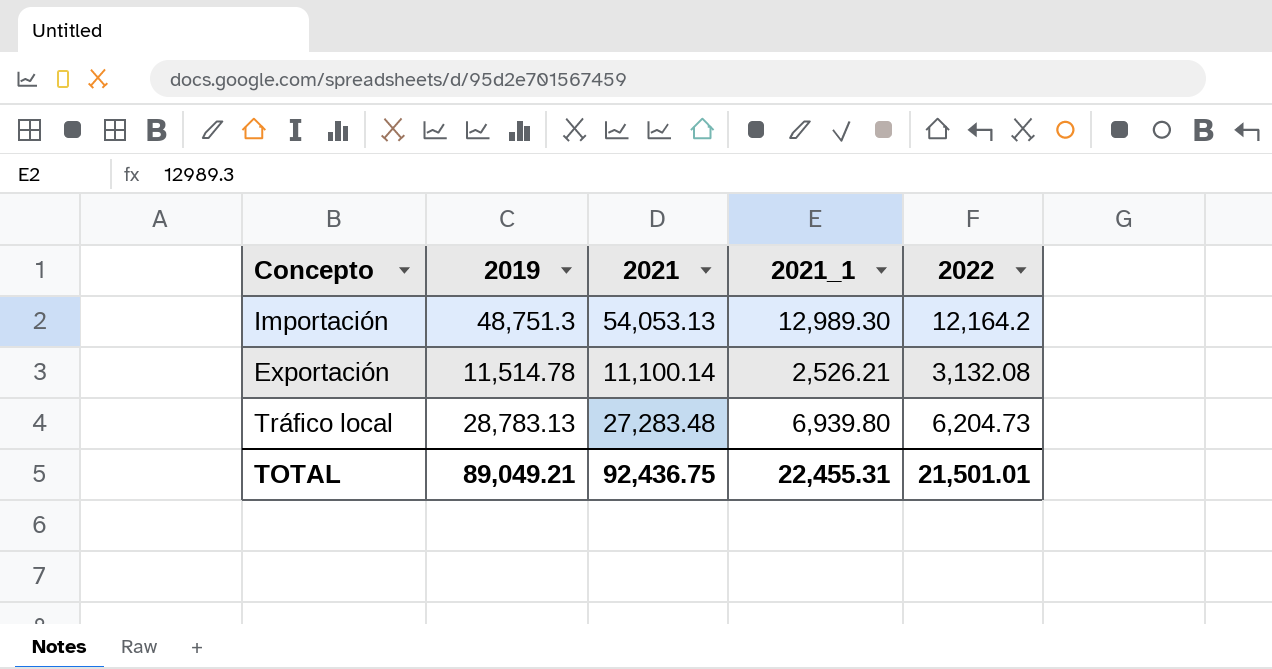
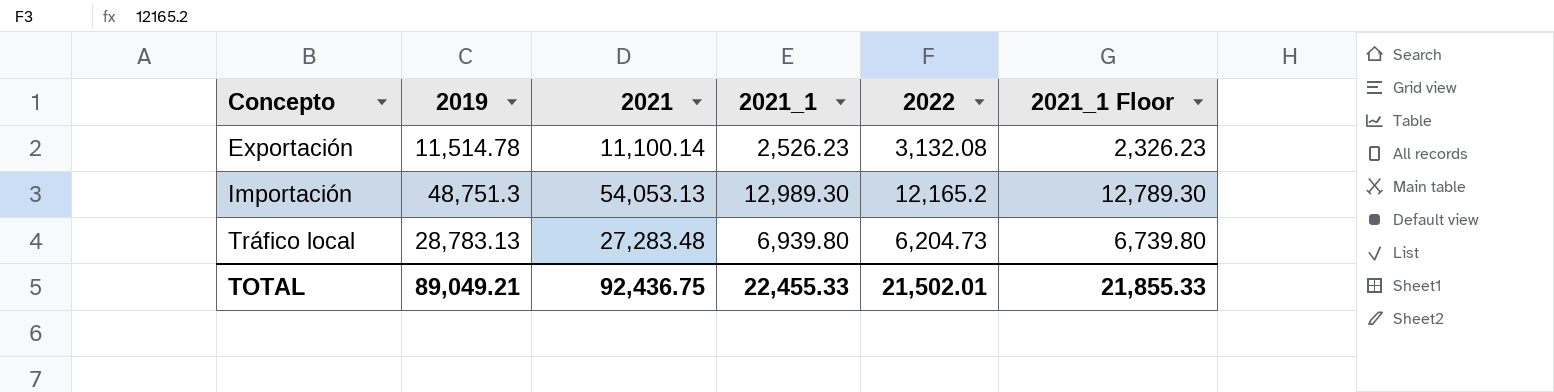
row order: none -> Concepto ascending
column 2021_1 Floor | formula: none -> [2021_1] - 200
Exportación | 2021_1: 2,526.21 -> 2,526.23
Importación | 2022: 12,164.2 -> 12,165.2
TOTAL | 2021_1: 22,455.31 -> 22,455.33
TOTAL | 2022: 21,501.01 -> 21,502.01

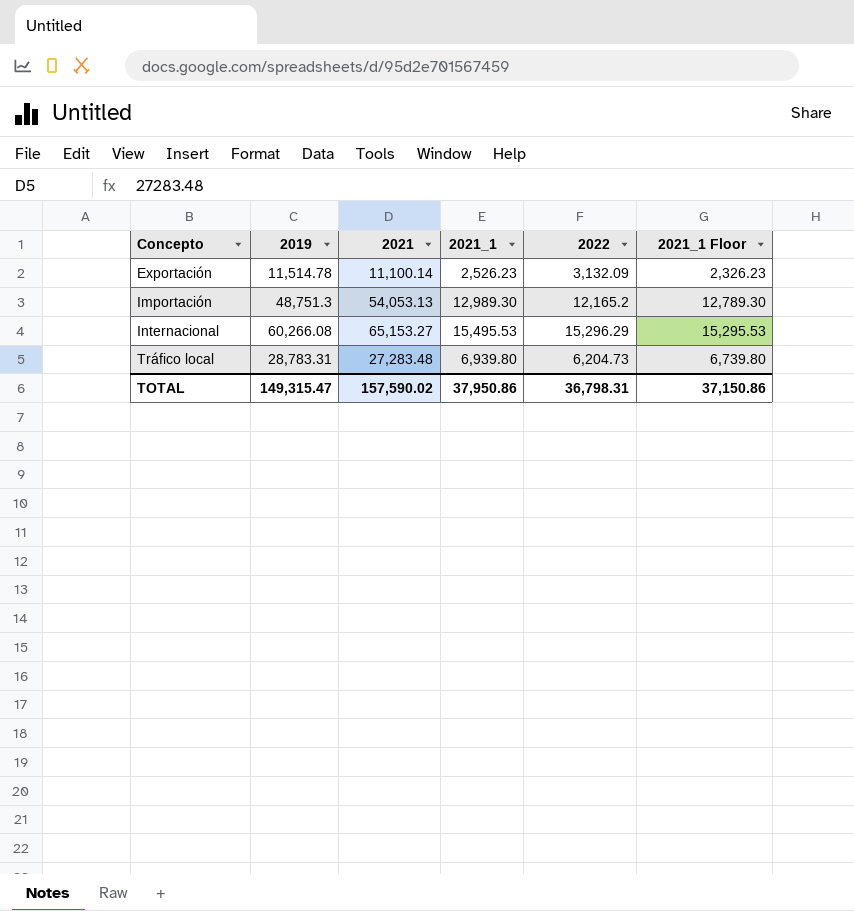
Exportación | 2022: 3,132.08 -> 3,132.09
row Internacional: none -> 60,266.08 | 65,153.27 | 15,495.53 | 15,296.29 | 15,295.53
Tráfico local | 2019: 28,783.13 -> 28,783.31
TOTAL | 2019: 89,049.21 -> 149,315.47
TOTAL | 2021: 92,436.75 -> 157,590.02
TOTAL | 2021_1: 22,455.33 -> 37,950.86
TOTAL | 2022: 21,502.01 -> 36,798.31
TOTAL | 2021_1 Floor: 21,855.33 -> 37,150.86

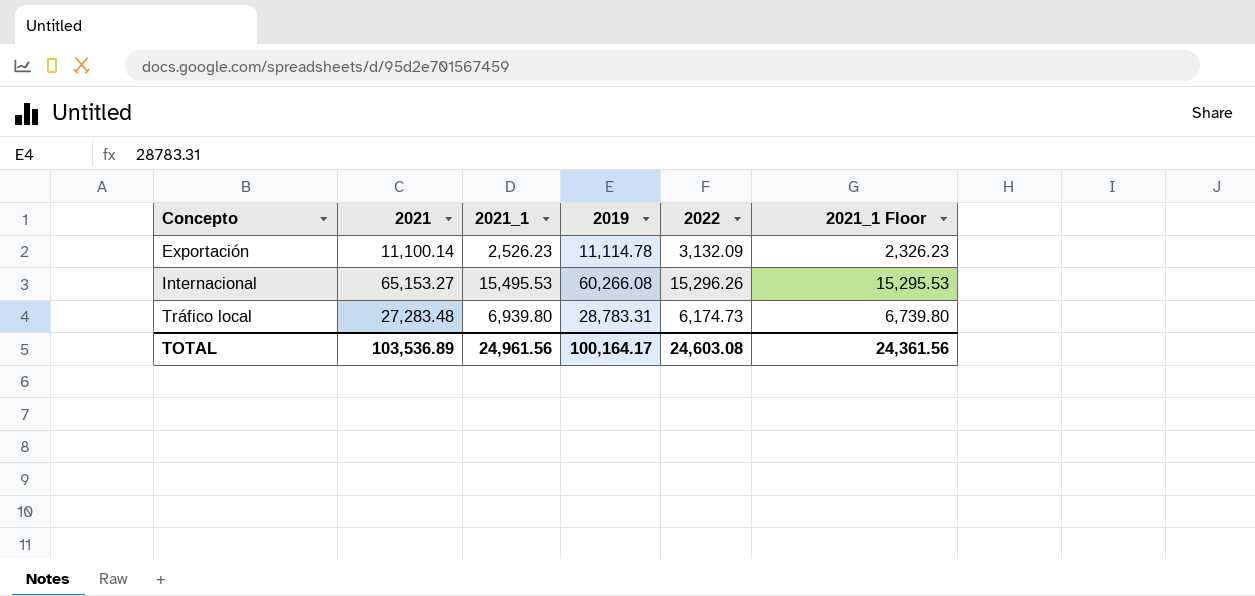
column 2019 | position: 2 -> 4
row Importación: 48,751.3 | 54,053.13 | 12,989.30 | 12,165.2 | 12,789.30 -> none
Exportación | 2019: 11,514.78 -> 11,114.78
Internacional | 2022: 15,296.29 -> 15,296.26
Tráfico local | 2022: 6,204.73 -> 6,174.73
TOTAL | 2021: 157,590.02 -> 103,536.89
TOTAL | 2021_1: 37,950.86 -> 24,961.56
TOTAL | 2019: 149,315.47 -> 100,164.17
TOTAL | 2022: 36,798.31 -> 24,603.08
TOTAL | 2021_1 Floor: 37,150.86 -> 24,361.56

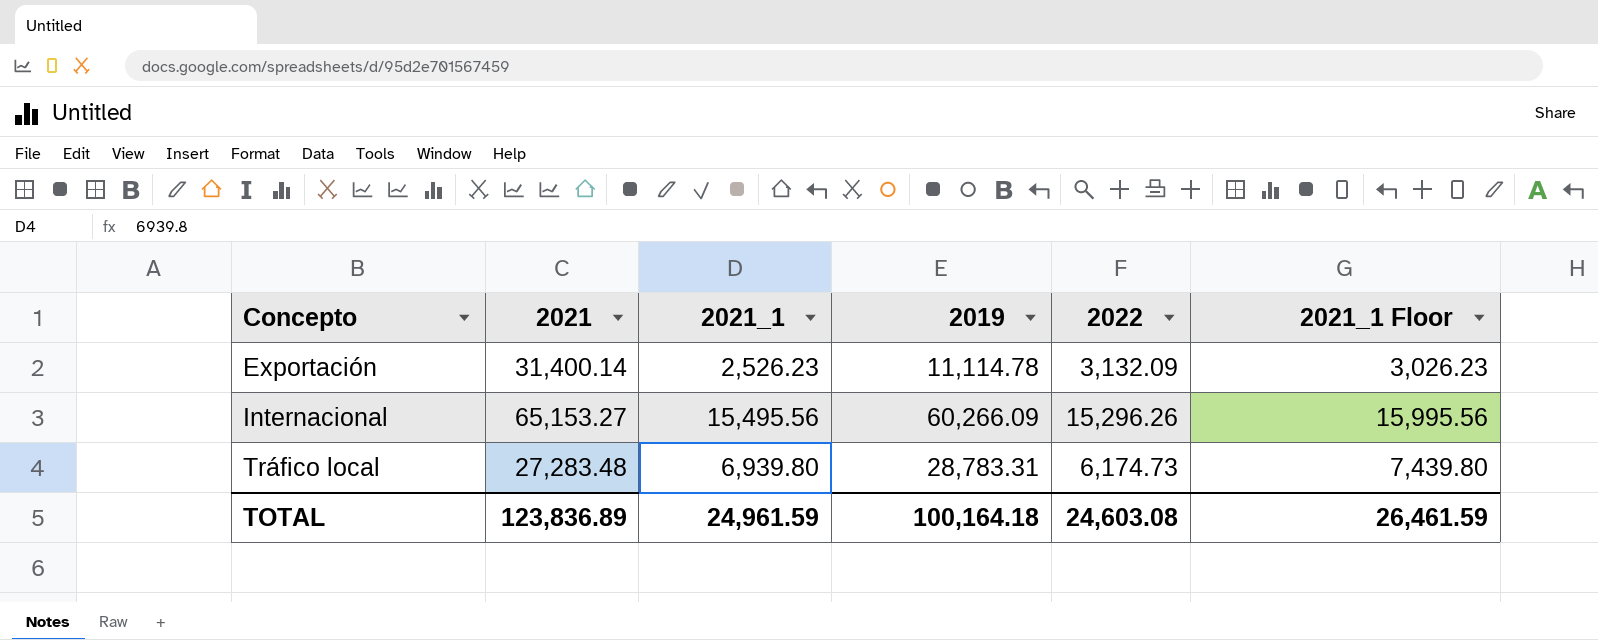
column 2021_1 Floor | formula: [2021_1] - 200 -> [2021_1] + 500
Exportación | 2021: 11,100.14 -> 31,400.14
Internacional | 2021_1: 15,495.53 -> 15,495.56
Internacional | 2019: 60,266.08 -> 60,266.09
TOTAL | 2021: 103,536.89 -> 123,836.89
TOTAL | 2021_1: 24,961.56 -> 24,961.59
TOTAL | 2019: 100,164.17 -> 100,164.18
TOTAL | 2021_1 Floor: 24,361.56 -> 26,461.59

